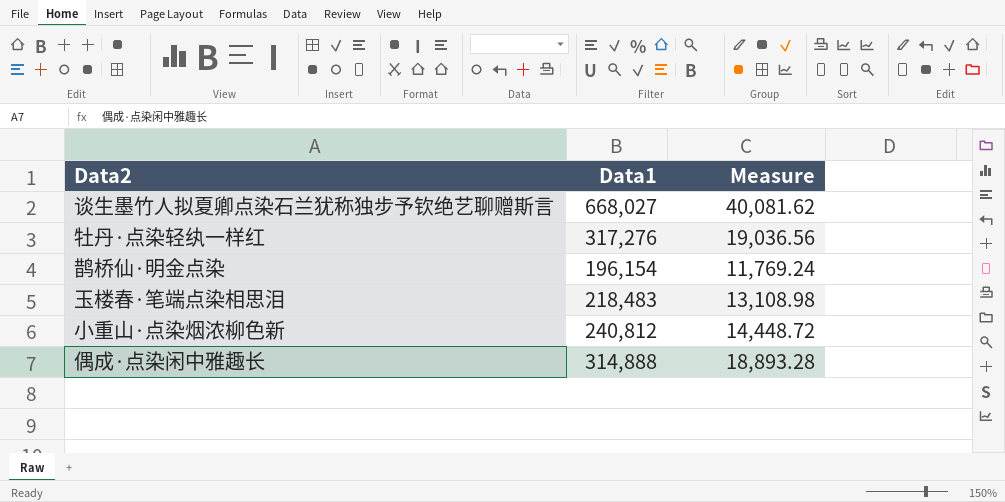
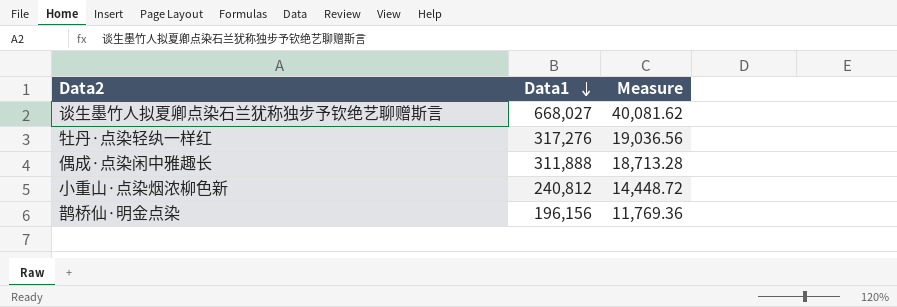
row order: none -> Data1 descending
row 玉楼春·笔端点染相思泪: 218,483 | 13,108.98 -> none
偶成·点染闲中雅趣长 | Data1: 314,888 -> 311,888
偶成·点染闲中雅趣长 | Measure: 18,893.28 -> 18,713.28
鹊桥仙·明金点染 | Data1: 196,154 -> 196,156
鹊桥仙·明金点染 | Measure: 11,769.24 -> 11,769.36

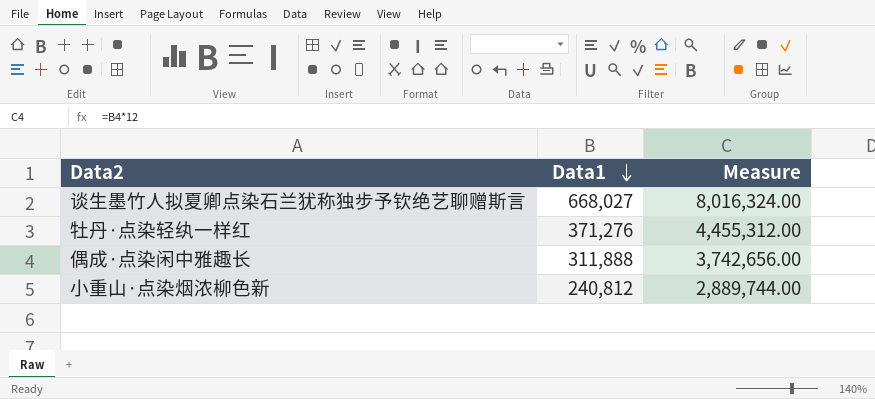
column Measure | formula: [Data1] * 0.06 -> [Data1] * 12
row 鹊桥仙·明金点染: 196,156 | 11,769.36 -> none
牡丹·点染轻纨一样红 | Data1: 317,276 -> 371,276

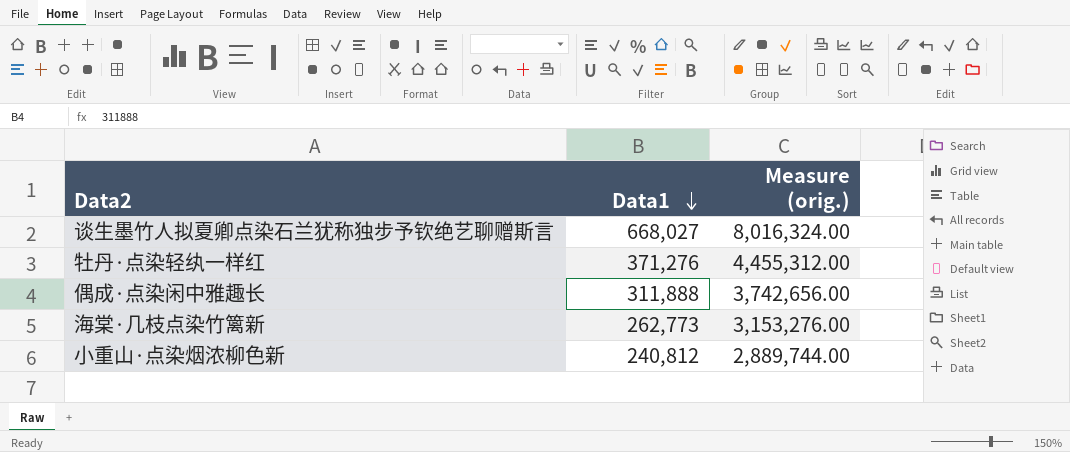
column name: Measure -> Measure (orig.)
row 海棠·几枝点染竹篱新: none -> 262,773 | 3,153,276.00

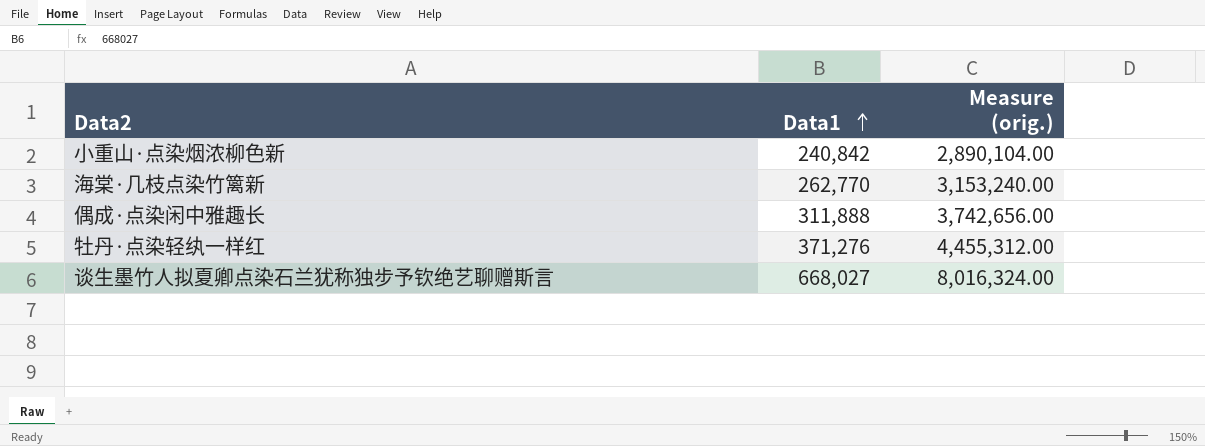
row order: Data1 descending -> Data1 ascending
小重山·点染烟浓柳色新 | Data1: 240,812 -> 240,842
小重山·点染烟浓柳色新 | Measure (orig.): 2,889,744.00 -> 2,890,104.00
海棠·几枝点染竹篱新 | Data1: 262,773 -> 262,770
海棠·几枝点染竹篱新 | Measure (orig.): 3,153,276.00 -> 3,153,240.00

